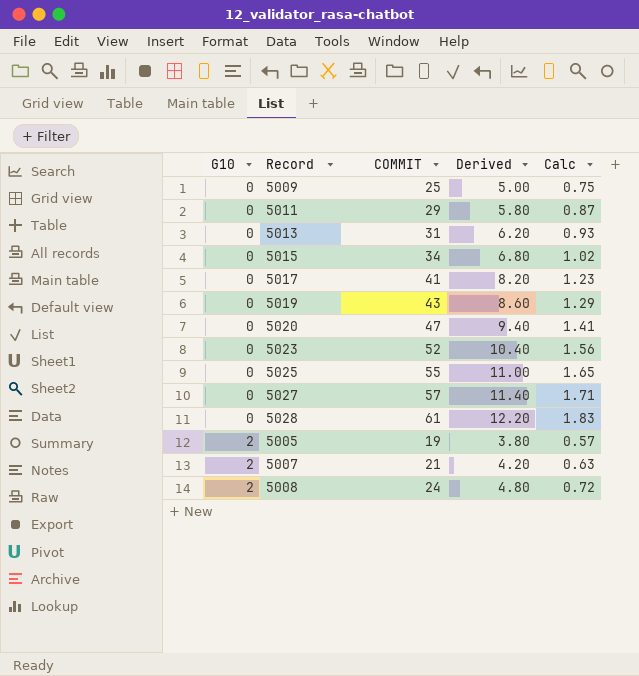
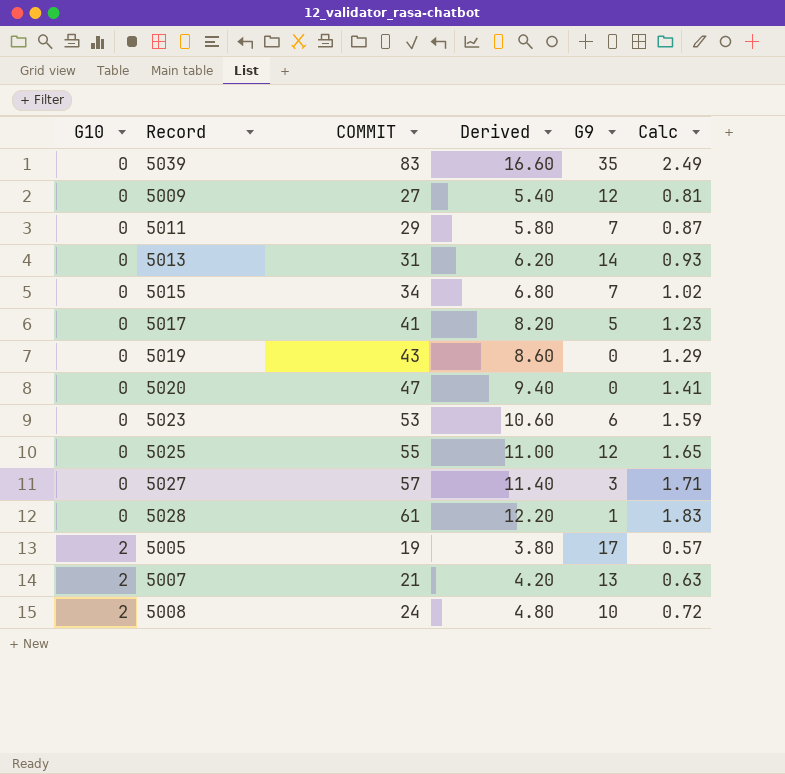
column G9 | position: none -> 5
row 5039: none -> 0 | 83 | 16.60 | 35 | 2.49
5009 | COMMIT: 25 -> 27
5009 | Derived: 5.00 -> 5.40
5009 | Calc: 0.75 -> 0.81
5023 | COMMIT: 52 -> 53
5023 | Derived: 10.40 -> 10.60
5023 | Calc: 1.56 -> 1.59

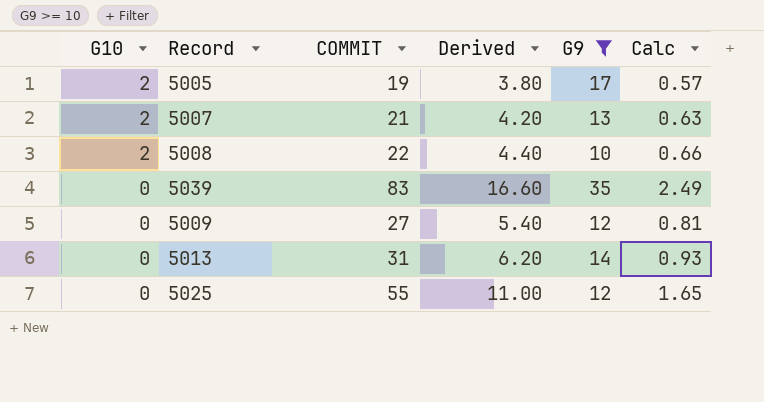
filter: none -> G9 >= 10
row order: G10 ascending -> G10 descending
5008 | COMMIT: 24 -> 22
5008 | Derived: 4.80 -> 4.40
5008 | Calc: 0.72 -> 0.66

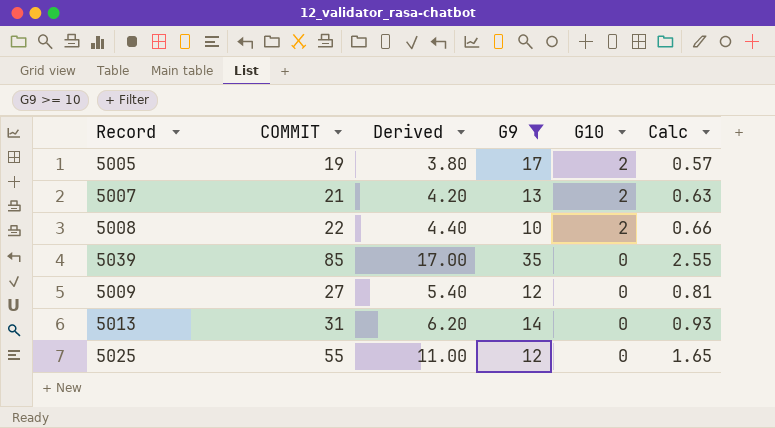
column G10 | position: 1 -> 5
5039 | COMMIT: 83 -> 85
5039 | Derived: 16.60 -> 17.00
5039 | Calc: 2.49 -> 2.55

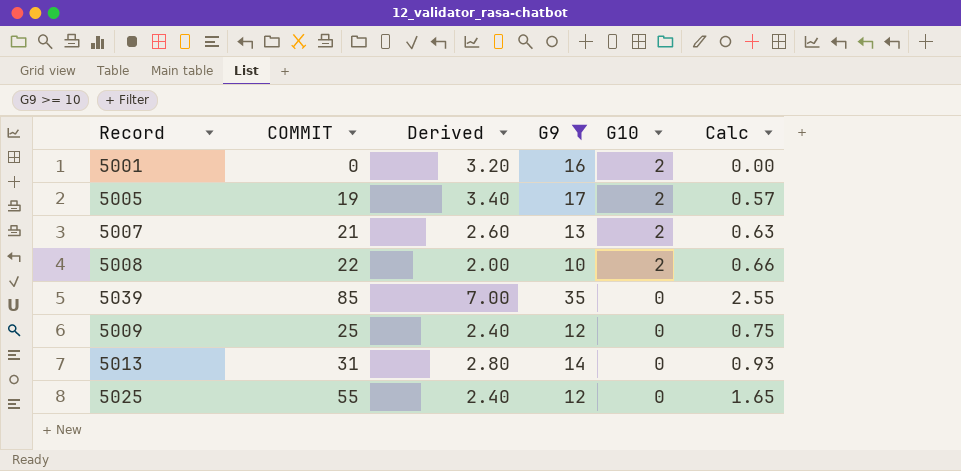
column Derived | formula: [COMMIT] * 0.2 -> [G9] * 0.2
row 5001: none -> 0 | 3.20 | 16 | 2 | 0.00
5009 | COMMIT: 27 -> 25
5009 | Calc: 0.81 -> 0.75

